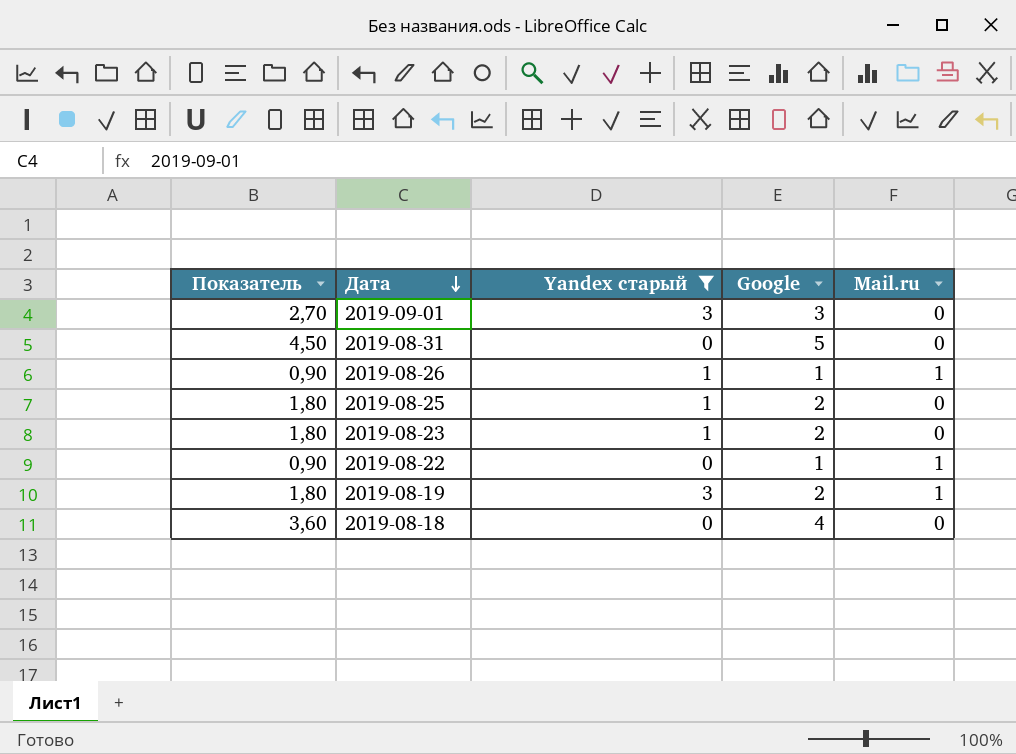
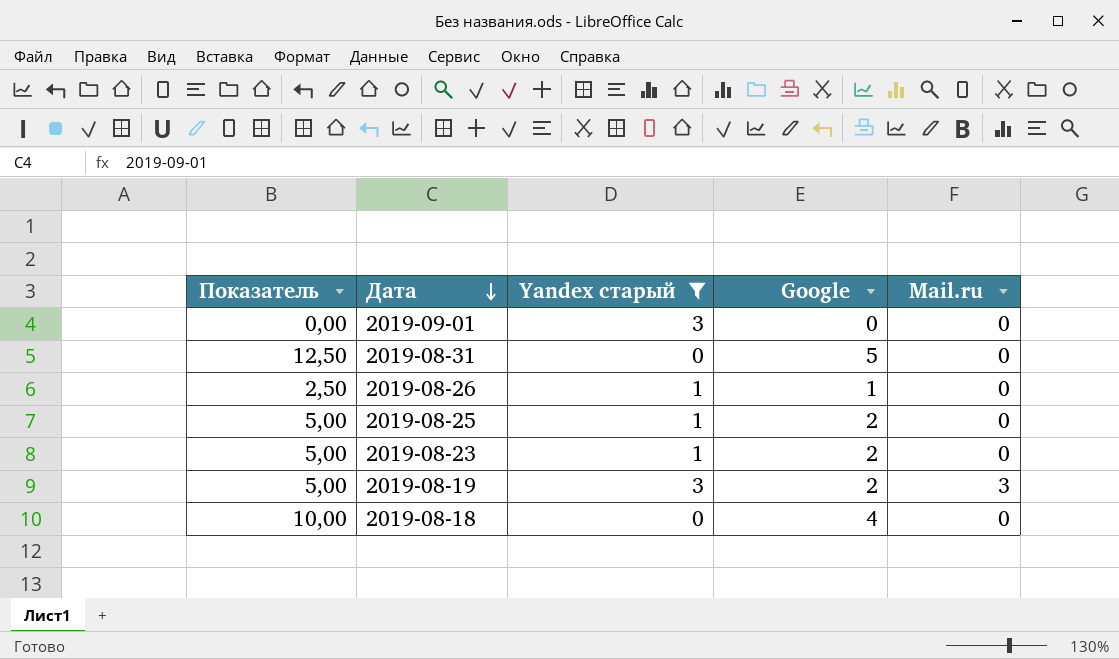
column Показатель | formula: [Google] * 0,9 -> [Google] * 2,5
row 2019-08-22: 0,90 | 0 | 1 | 1 -> none
2019-09-01 | Google: 3 -> 0
2019-08-26 | Mail.ru: 1 -> 0
2019-08-19 | Mail.ru: 1 -> 3

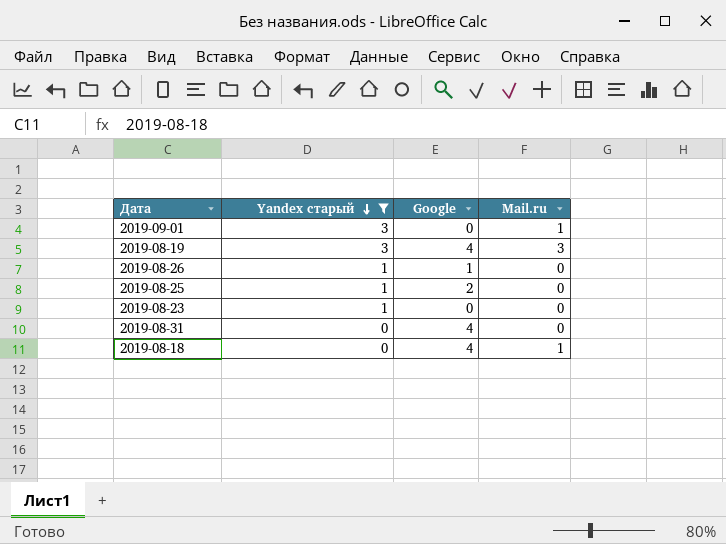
row order: Дата descending -> Yandex старый descending
column Показатель | formula: [Google] * 2,5 -> none
2019-09-01 | Mail.ru: 0 -> 1
2019-08-19 | Google: 2 -> 4
2019-08-23 | Google: 2 -> 0
2019-08-31 | Google: 5 -> 4
2019-08-18 | Mail.ru: 0 -> 1

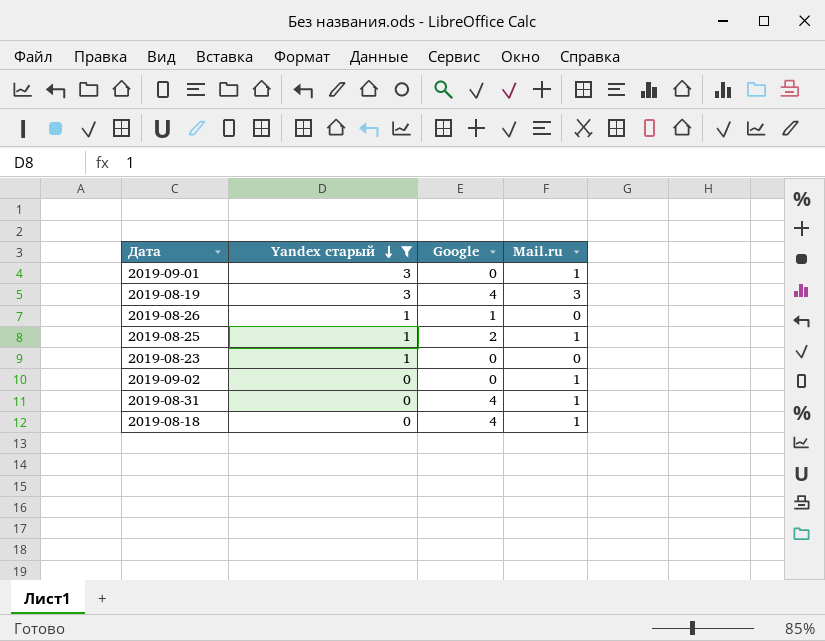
2019-08-25 | Mail.ru: 0 -> 1
row 2019-09-02: none -> 0 | 0 | 1
2019-08-31 | Mail.ru: 0 -> 1

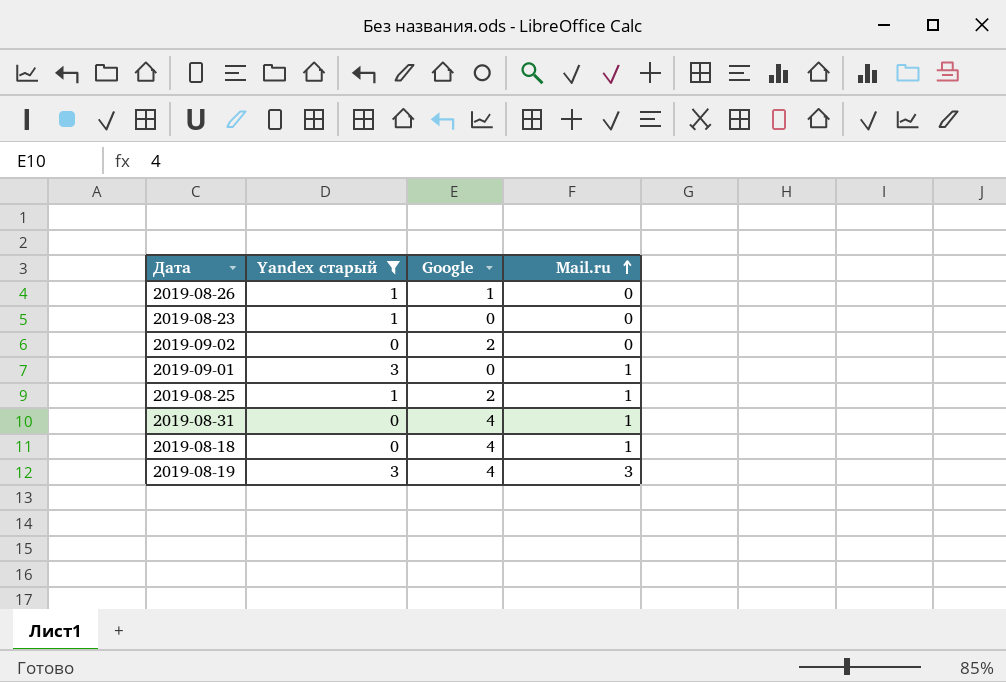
row order: Yandex старый descending -> Mail.ru ascending
2019-09-02 | Google: 0 -> 2
2019-09-02 | Mail.ru: 1 -> 0

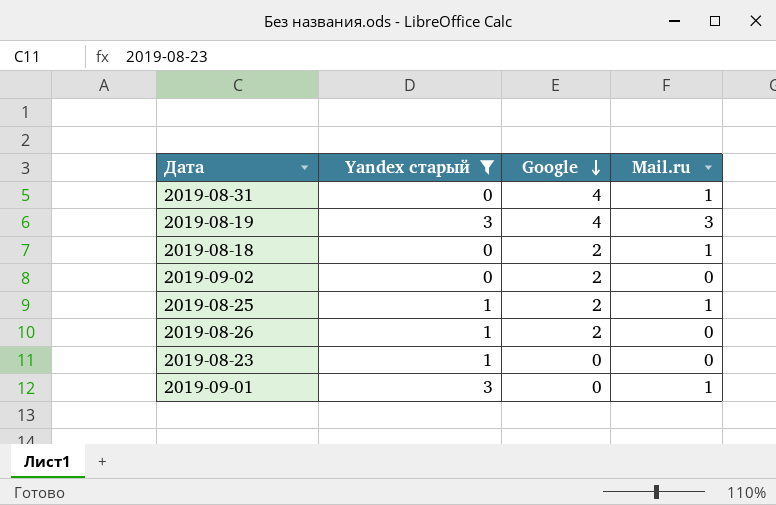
row order: Mail.ru ascending -> Google descending
2019-08-18 | Google: 4 -> 2
2019-08-26 | Google: 1 -> 2

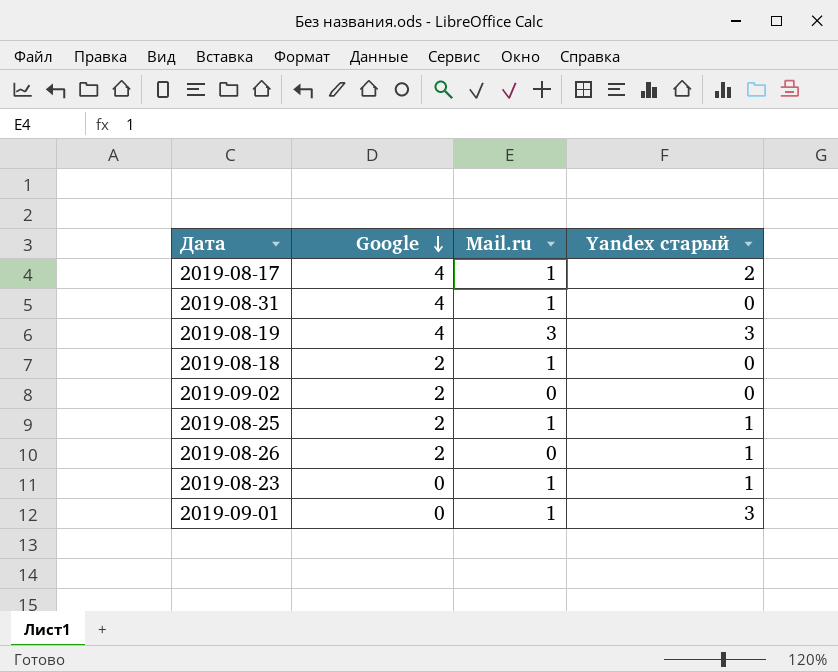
filter: Yandex старый != 2 -> none
column Yandex старый | position: 2 -> 4
2019-08-23 | Mail.ru: 0 -> 1

